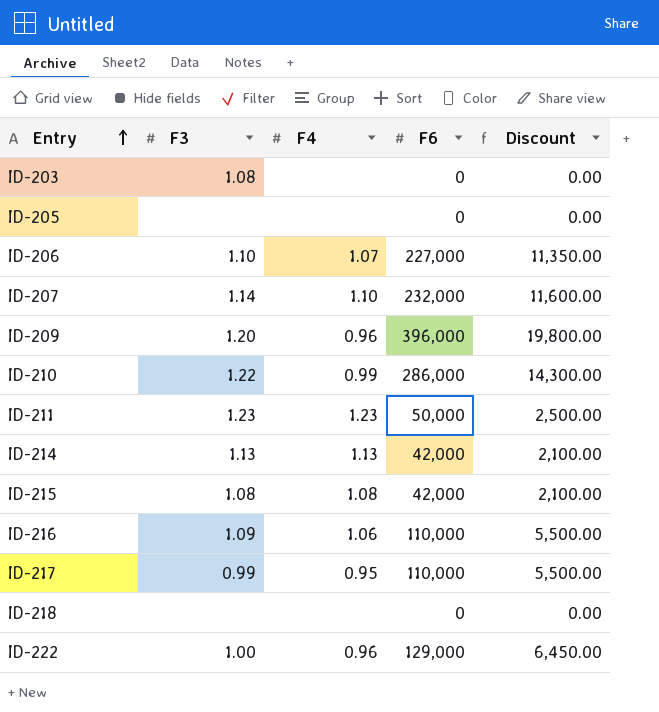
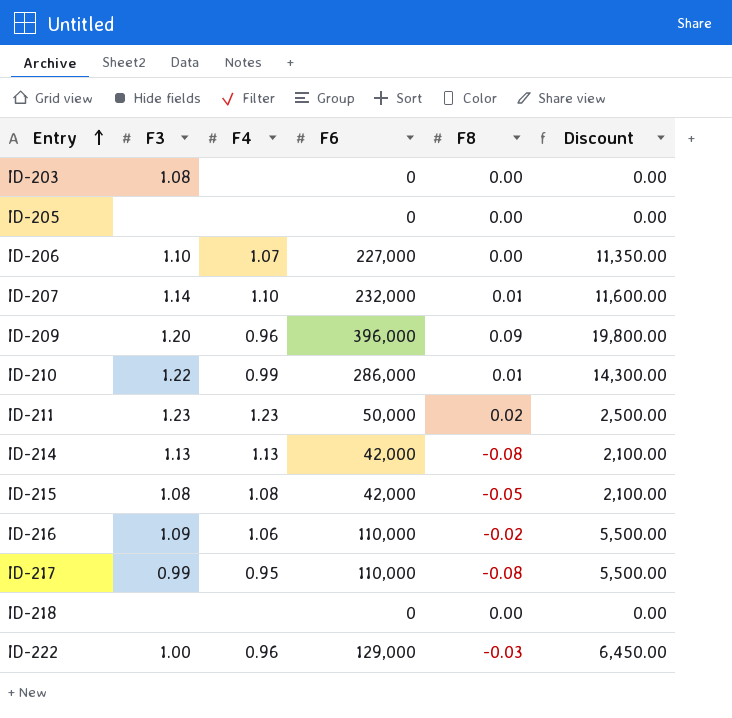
column F8 | position: none -> 5

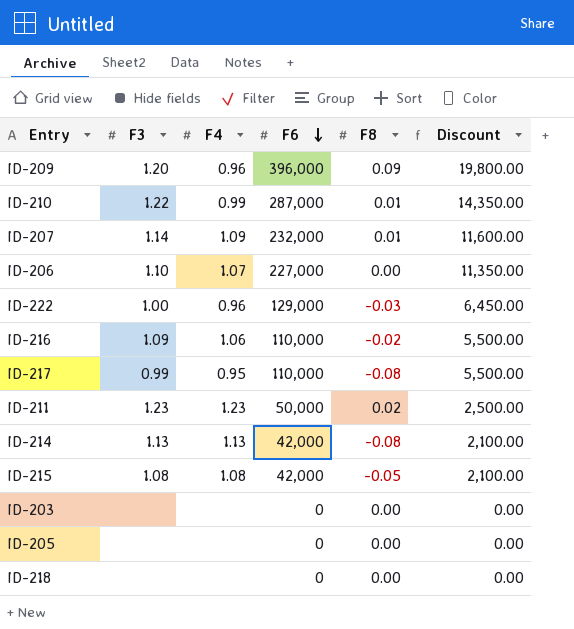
row order: Entry ascending -> F6 descending
ID-210 | F6: 286,000 -> 287,000
ID-210 | Discount: 14,300.00 -> 14,350.00
ID-207 | F4: 1.10 -> 1.09
ID-203 | F3: 1.08 -> none

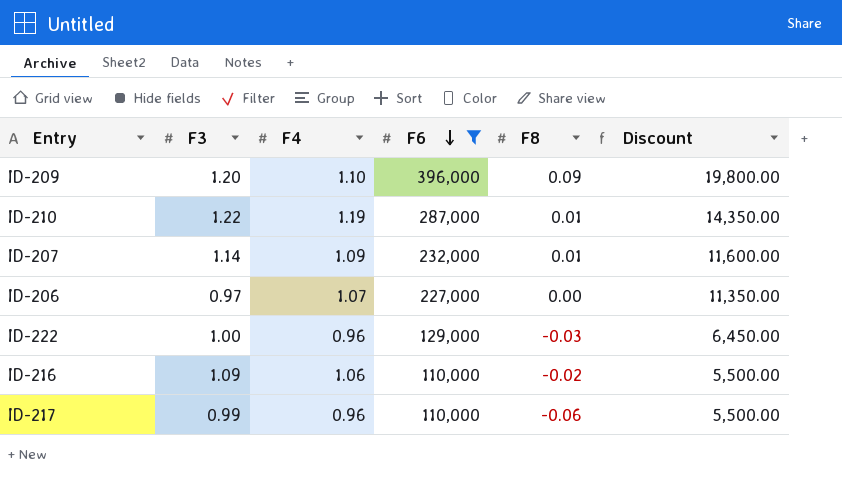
filter: none -> F6 >= 110,000
ID-209 | F4: 0.96 -> 1.10
ID-210 | F4: 0.99 -> 1.19
ID-206 | F3: 1.10 -> 0.97
ID-217 | F4: 0.95 -> 0.96
ID-217 | F8: -0.08 -> -0.06

